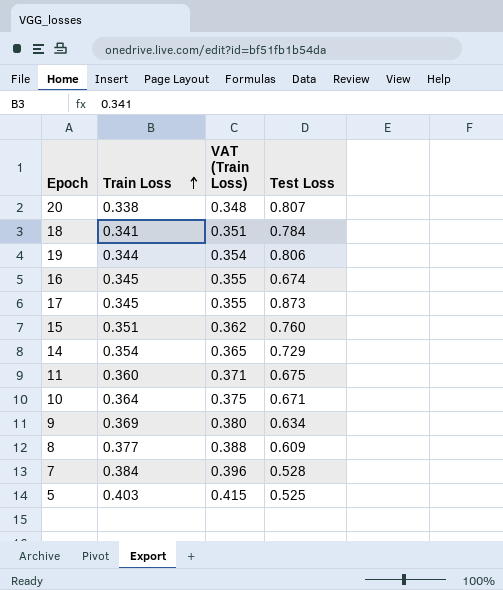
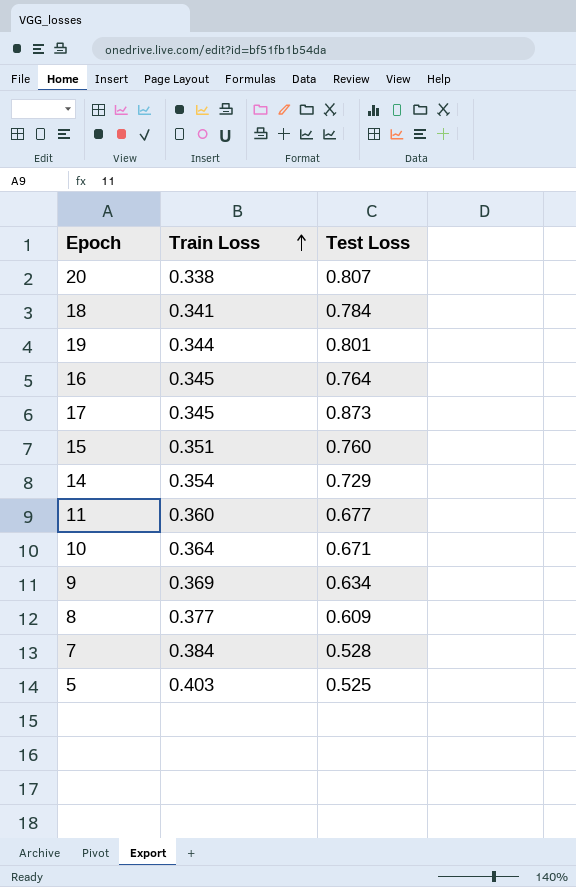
column VAT (Train Loss) | formula: [Train Loss] * 1.03 -> none
19 | Test Loss: 0.806 -> 0.801
16 | Test Loss: 0.674 -> 0.764
11 | Test Loss: 0.675 -> 0.677

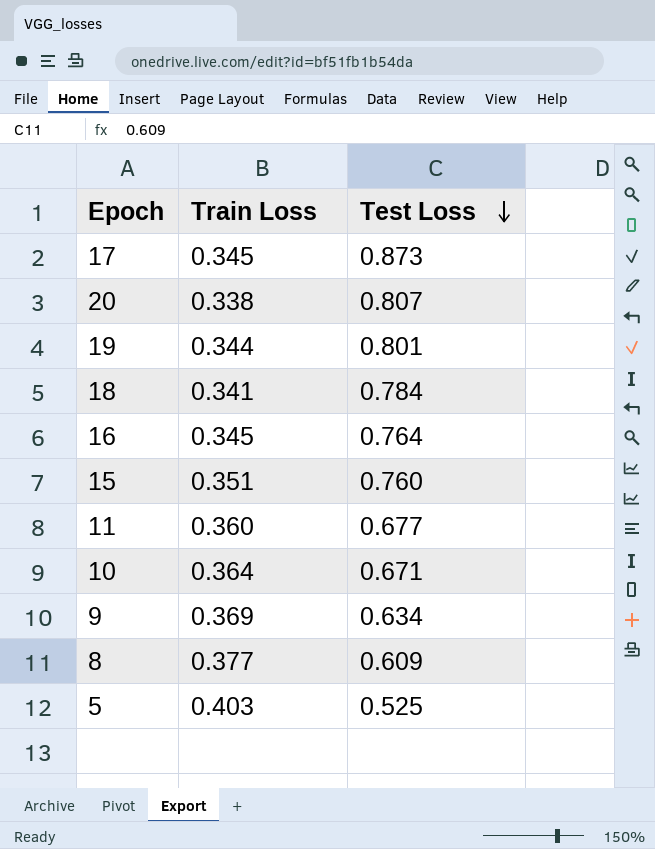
row order: Train Loss ascending -> Test Loss descending
row 14: 0.354 | 0.729 -> none
row 7: 0.384 | 0.528 -> none

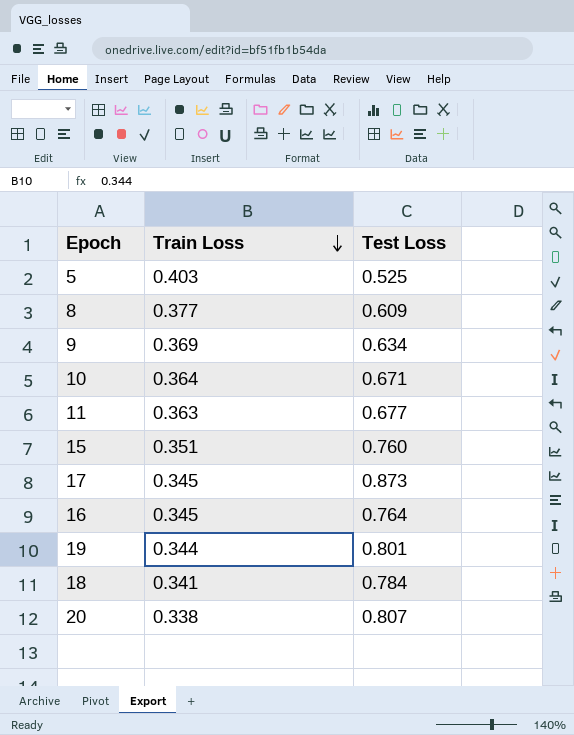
row order: Test Loss descending -> Train Loss descending
11 | Train Loss: 0.360 -> 0.363

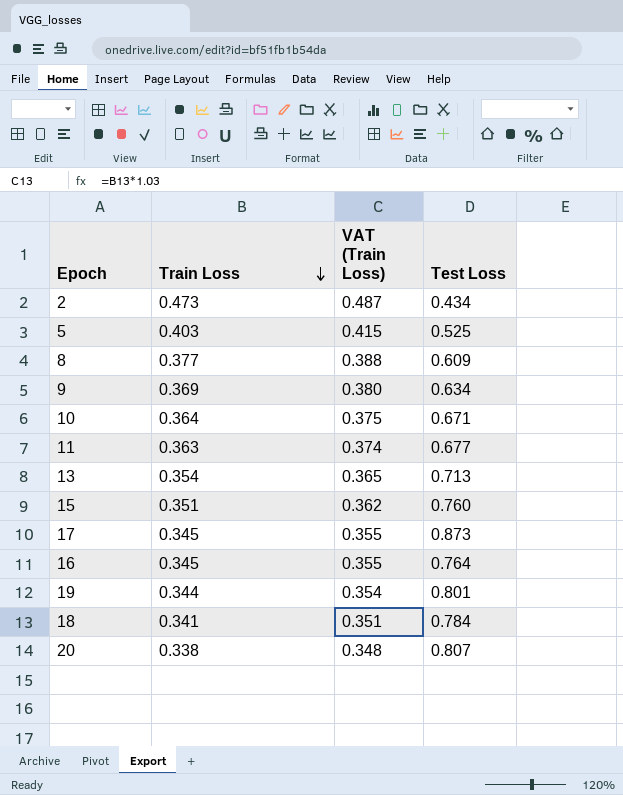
column VAT (Train Loss) | formula: none -> [Train Loss] * 1.03
row 2: none -> 0.473 | 0.487 | 0.434
row 13: none -> 0.354 | 0.365 | 0.713

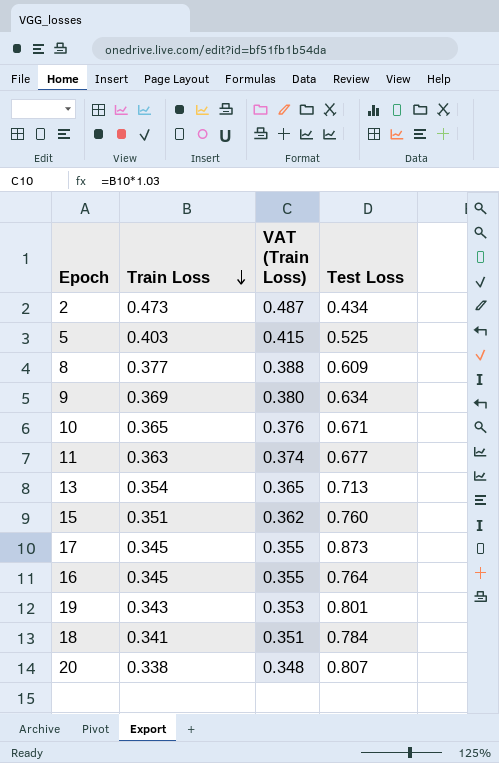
10 | Train Loss: 0.364 -> 0.365
10 | VAT (Train Loss): 0.375 -> 0.376
19 | Train Loss: 0.344 -> 0.343
19 | VAT (Train Loss): 0.354 -> 0.353

